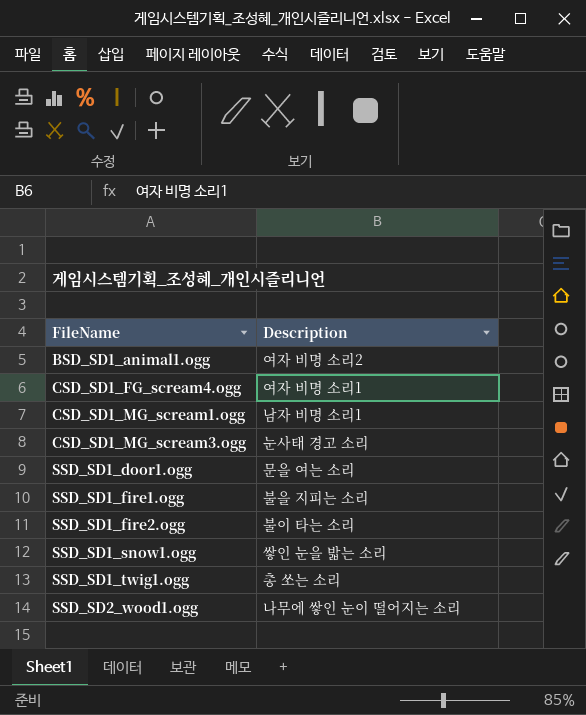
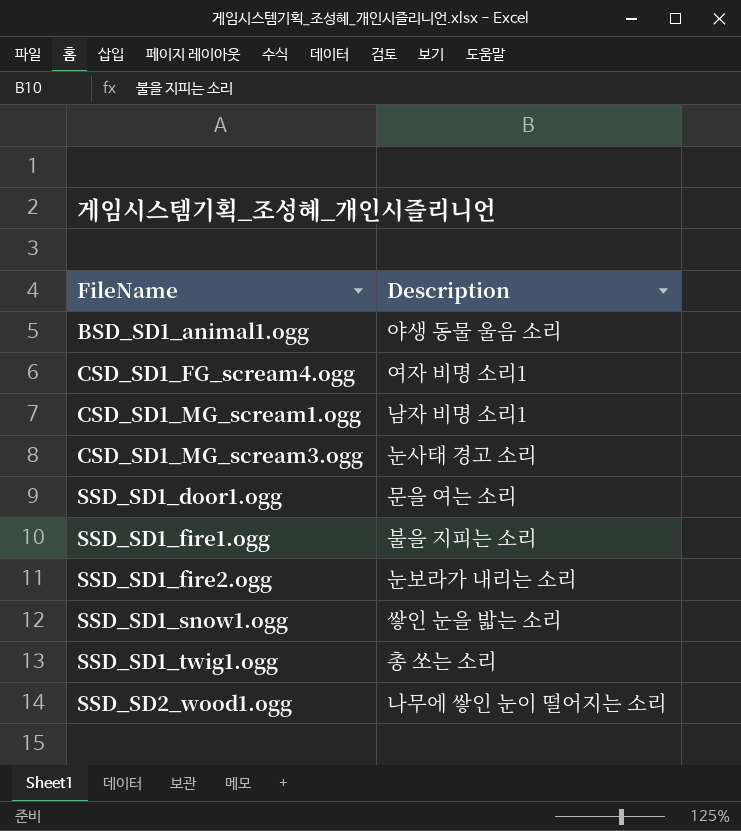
BSD_SD1_animal1.ogg | Description: 여자 비명 소리2 -> 야생 동물 울음 소리
SSD_SD1_fire2.ogg | Description: 불이 타는 소리 -> 눈보라가 내리는 소리

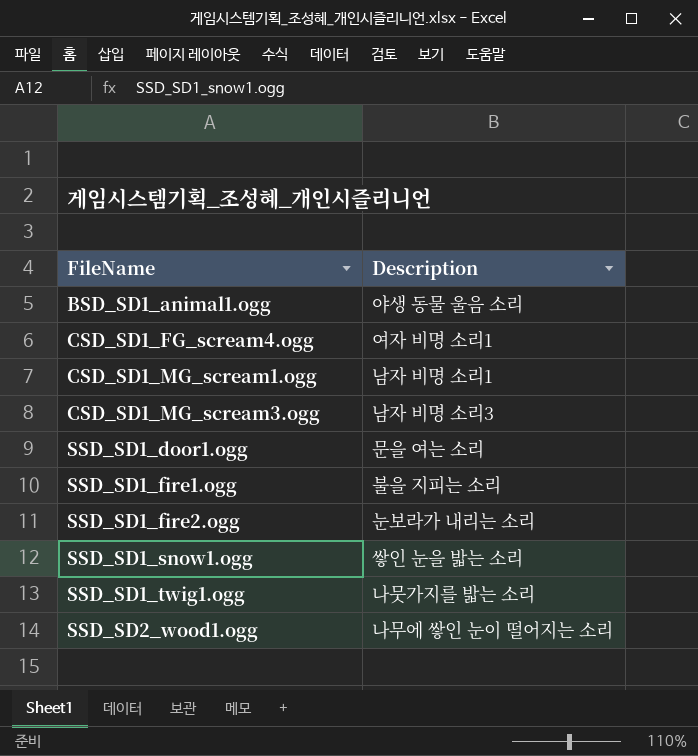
CSD_SD1_MG_scream3.ogg | Description: 눈사태 경고 소리 -> 남자 비명 소리3
SSD_SD1_twig1.ogg | Description: 총 쏘는 소리 -> 나뭇가지를 밟는 소리

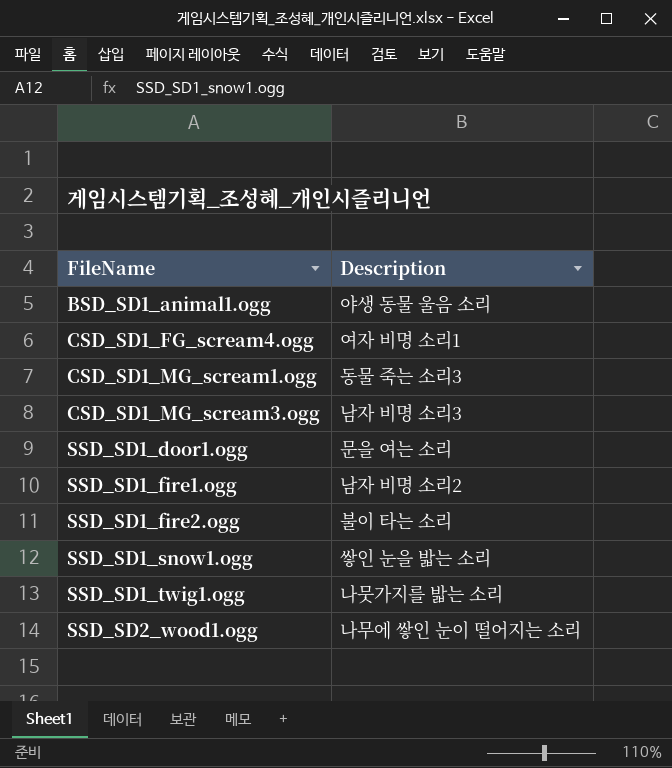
CSD_SD1_MG_scream1.ogg | Description: 남자 비명 소리1 -> 동물 죽는 소리3
SSD_SD1_fire1.ogg | Description: 불을 지피는 소리 -> 남자 비명 소리2
SSD_SD1_fire2.ogg | Description: 눈보라가 내리는 소리 -> 불이 타는 소리

